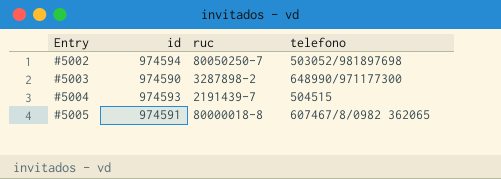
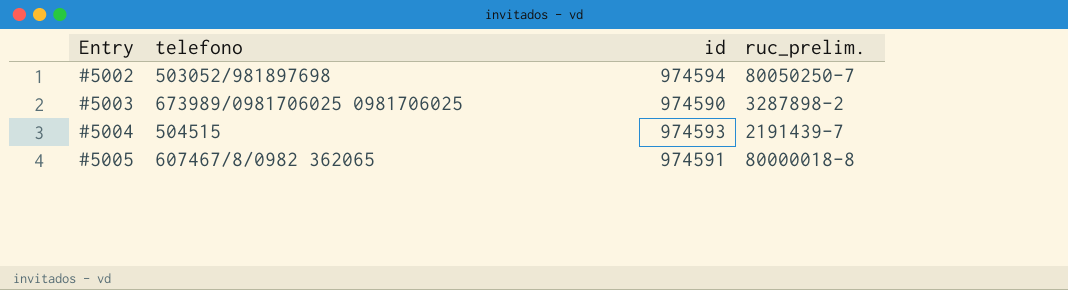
column telefono | position: 4 -> 2
column name: ruc -> ruc_prelim.
#5003 | telefono: 648990/971177300 -> 673989/0981706025 0981706025

